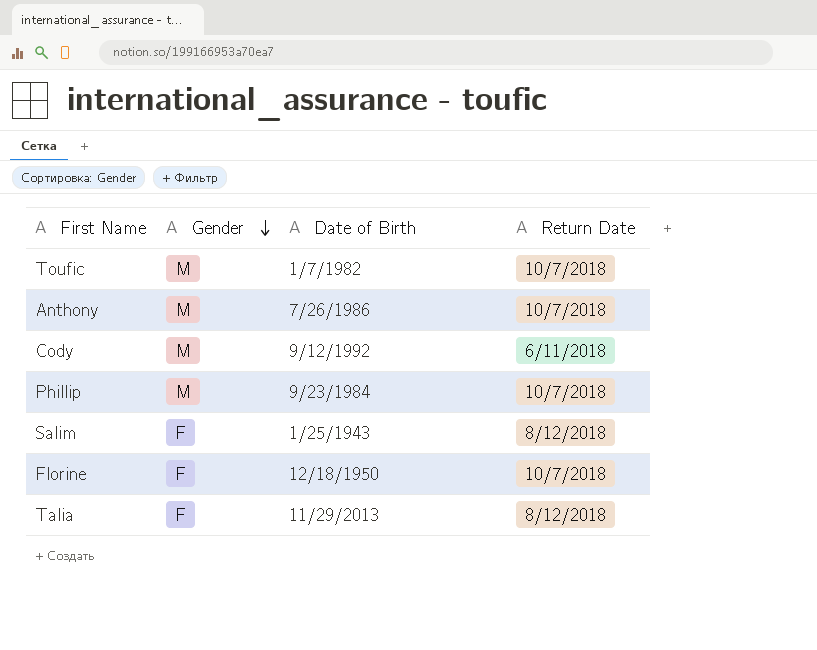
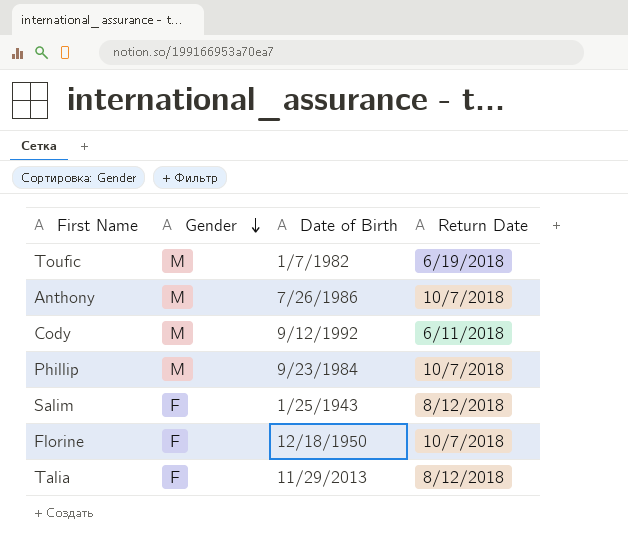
Toufic | Return Date: 10/7/2018 -> 6/19/2018

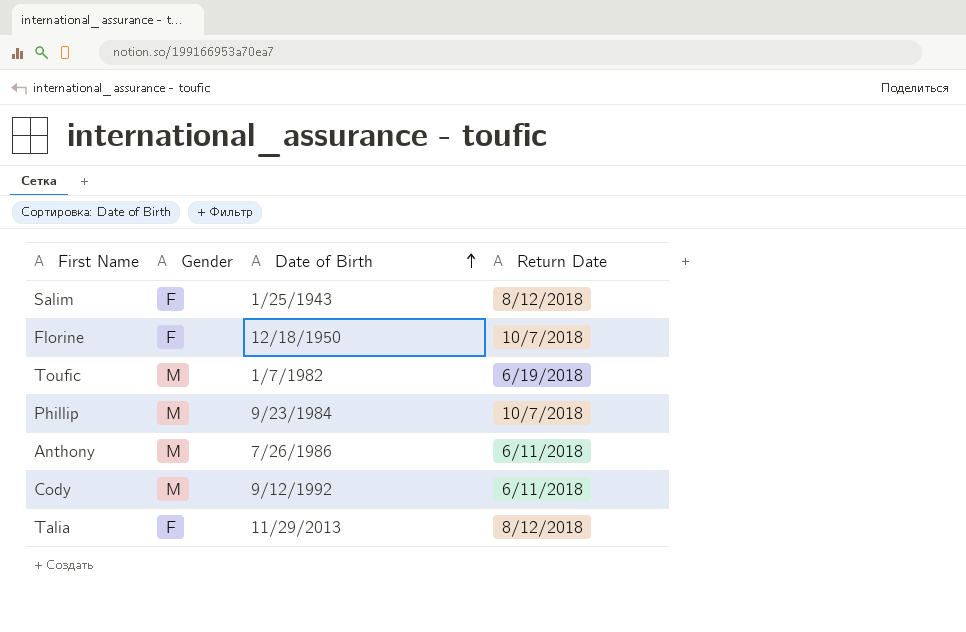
row order: Gender descending -> Date of Birth ascending
Anthony | Return Date: 10/7/2018 -> 6/11/2018

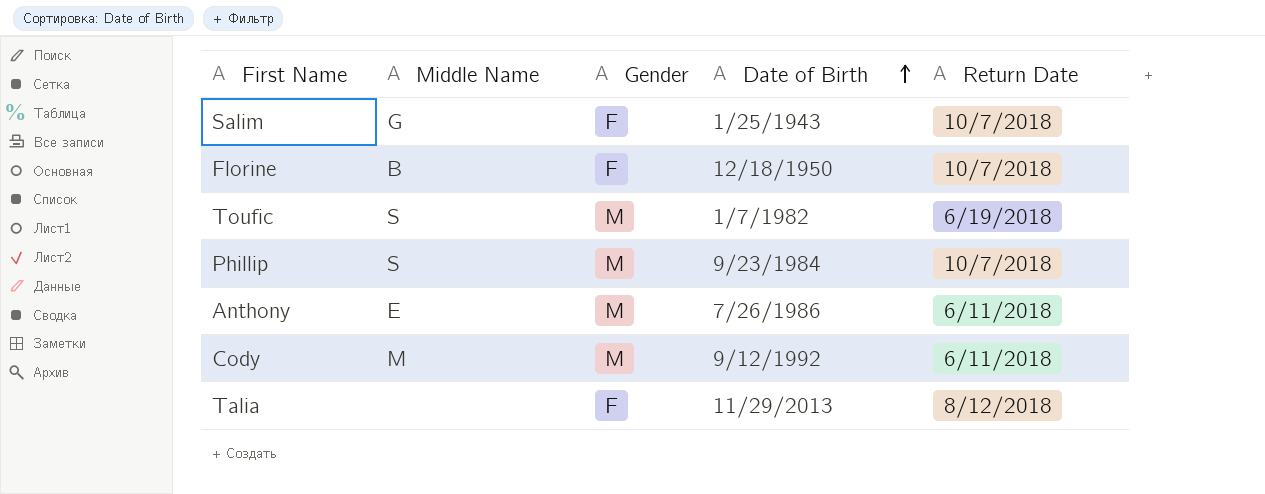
column Middle Name | position: none -> 2
Salim | Return Date: 8/12/2018 -> 10/7/2018

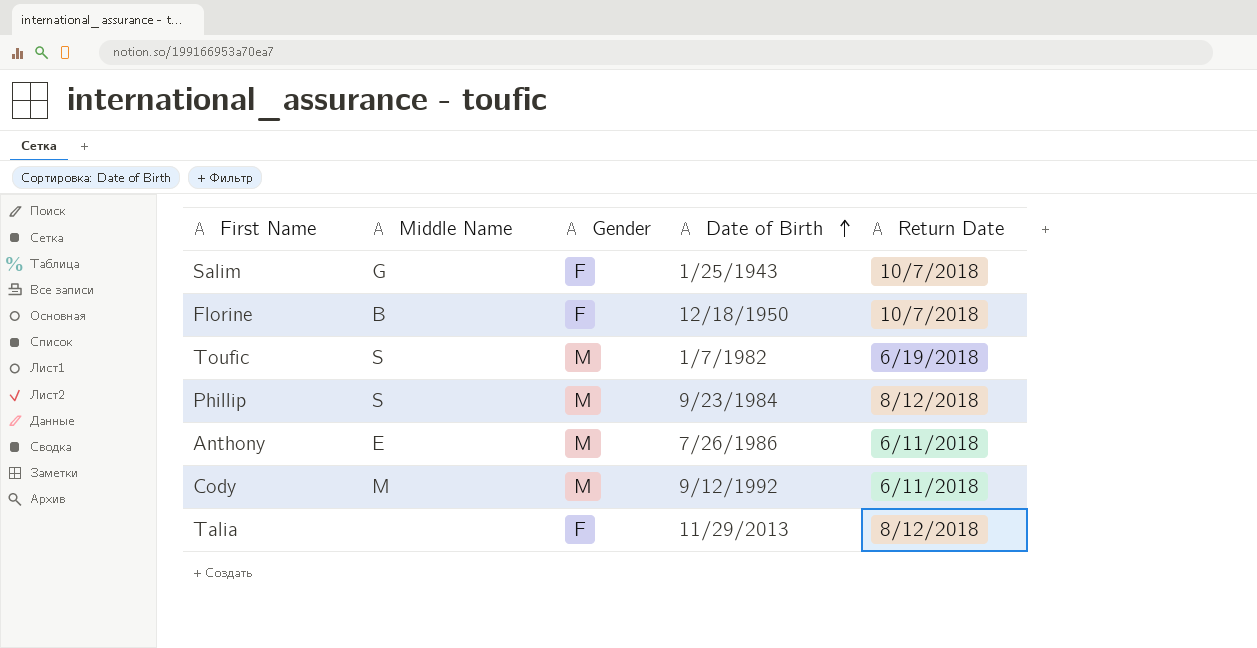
Phillip | Return Date: 10/7/2018 -> 8/12/2018

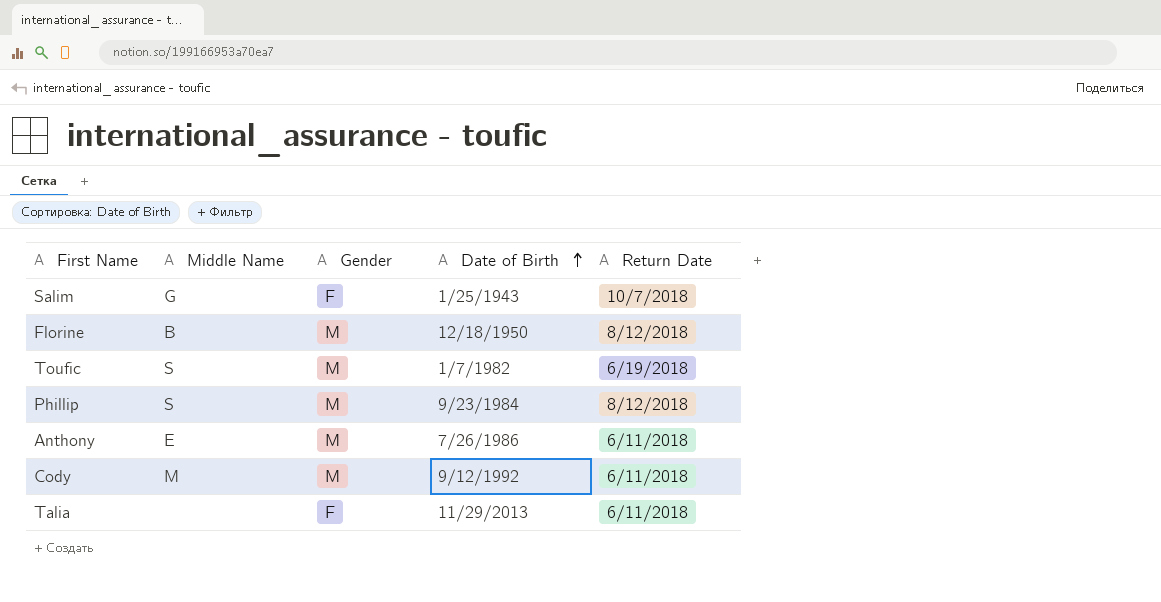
Florine | Gender: F -> M
Florine | Return Date: 10/7/2018 -> 8/12/2018
Talia | Return Date: 8/12/2018 -> 6/11/2018

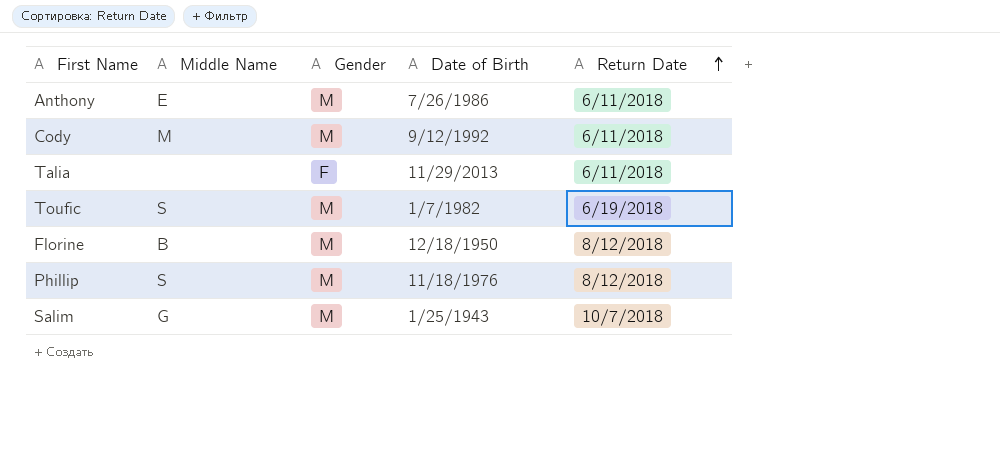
row order: Date of Birth ascending -> Return Date ascending
Phillip | Date of Birth: 9/23/1984 -> 11/18/1976
Salim | Gender: F -> M

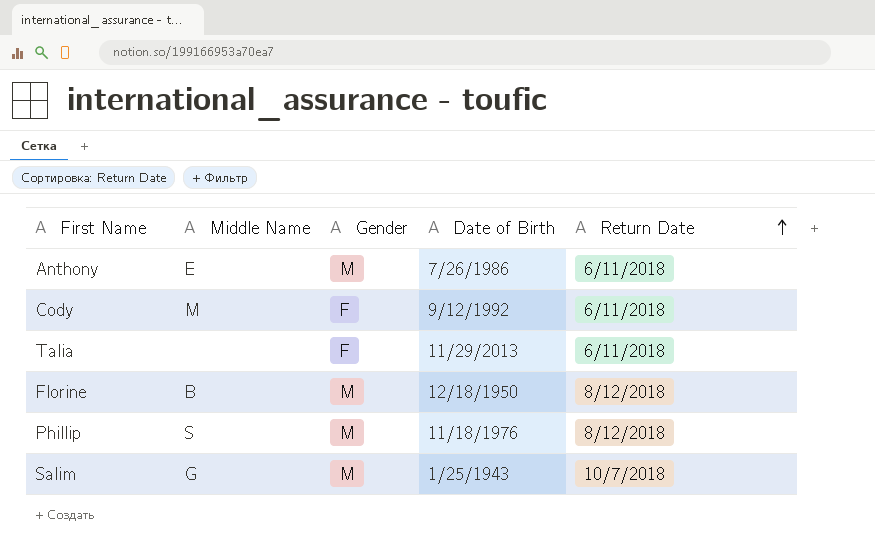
row Toufic: S | M | 1/7/1982 | 6/19/2018 -> none
Cody | Gender: M -> F

